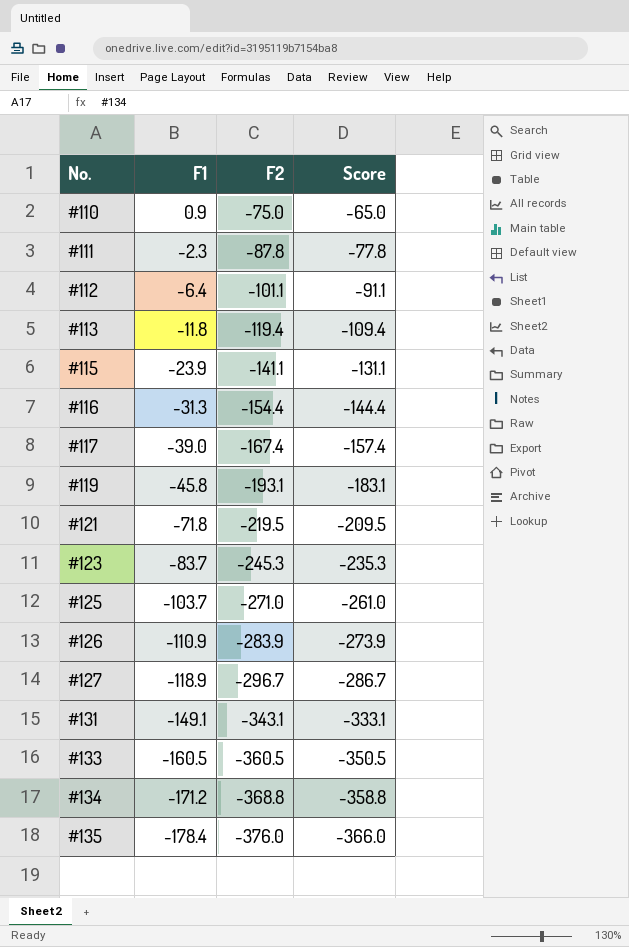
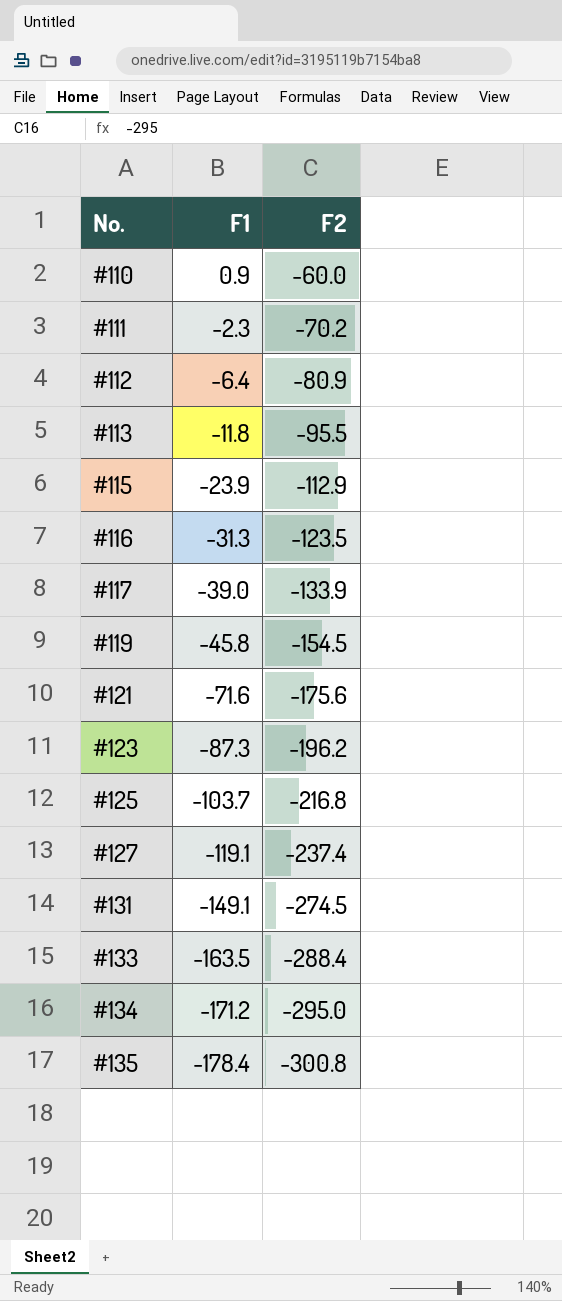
column Score | formula: [F2] + 10 -> none
row #126: -110.9 | -283.9 | -273.9 -> none
#110 | F2: -75.0 -> -60.0
#111 | F2: -87.8 -> -70.2
#112 | F2: -101.1 -> -80.9
#113 | F2: -119.4 -> -95.5
#115 | F2: -141.1 -> -112.9
#116 | F2: -154.4 -> -123.5
#117 | F2: -167.4 -> -133.9
#119 | F2: -193.1 -> -154.5
#121 | F1: -71.8 -> -71.6
#121 | F2: -219.5 -> -175.6
#123 | F1: -83.7 -> -87.3
#123 | F2: -245.3 -> -196.2
#125 | F2: -271.0 -> -216.8
#127 | F1: -118.9 -> -119.1
#127 | F2: -296.7 -> -237.4
#131 | F2: -343.1 -> -274.5
#133 | F1: -160.5 -> -163.5
#133 | F2: -360.5 -> -288.4
#134 | F2: -368.8 -> -295.0
#135 | F2: -376.0 -> -300.8

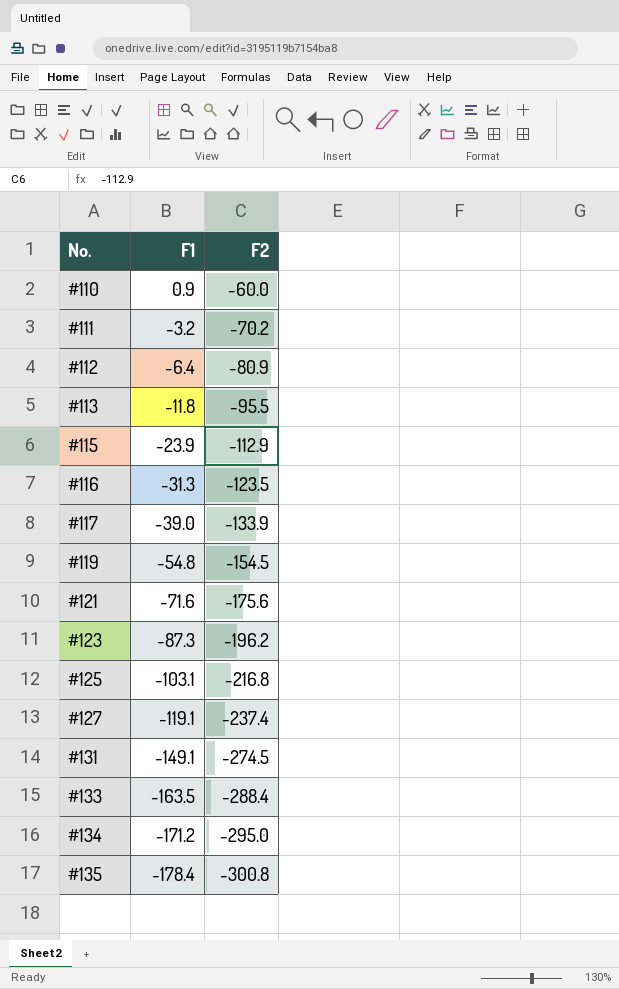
#111 | F1: -2.3 -> -3.2
#119 | F1: -45.8 -> -54.8
#125 | F1: -103.7 -> -103.1

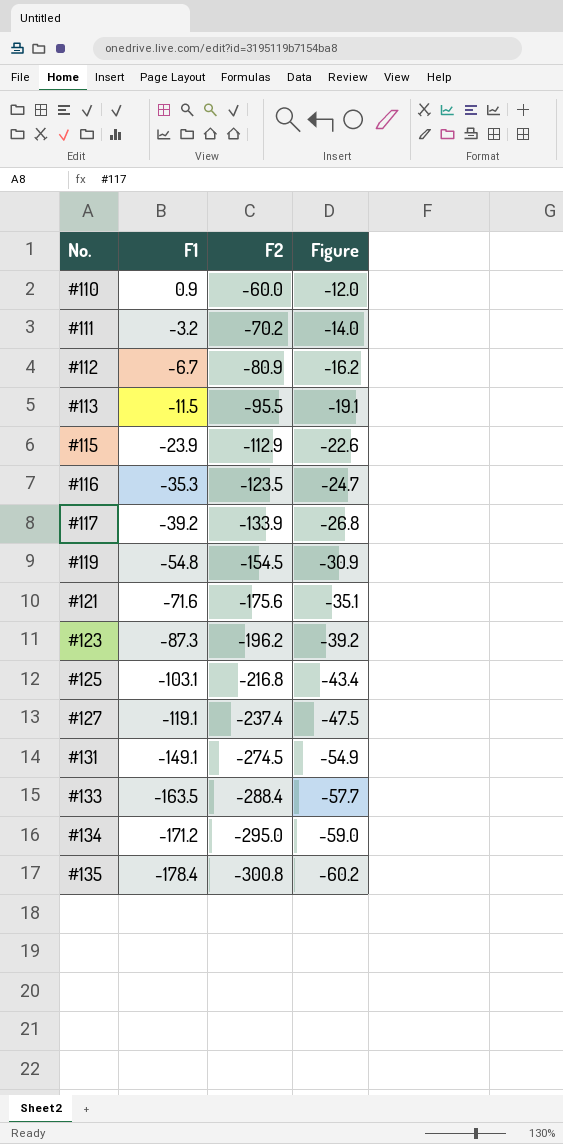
column Figure | formula: none -> [F2] * 0.2
#112 | F1: -6.4 -> -6.7
#113 | F1: -11.8 -> -11.5
#116 | F1: -31.3 -> -35.3
#117 | F1: -39.0 -> -39.2

